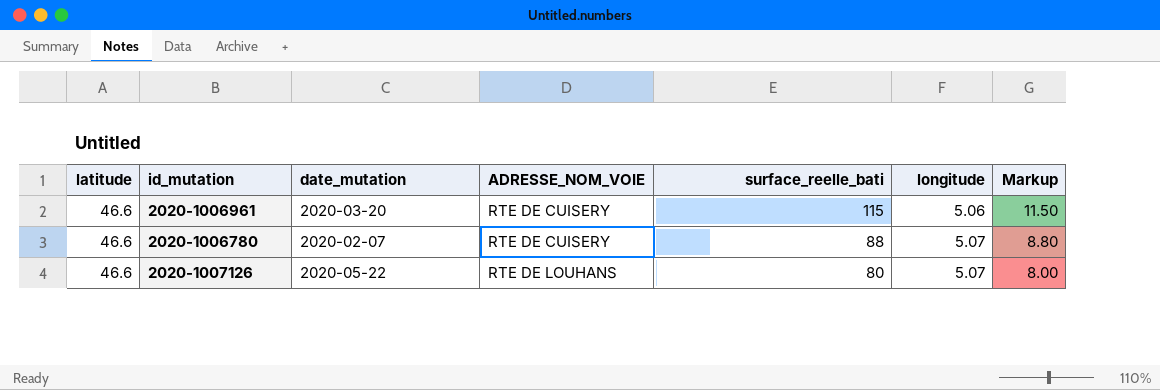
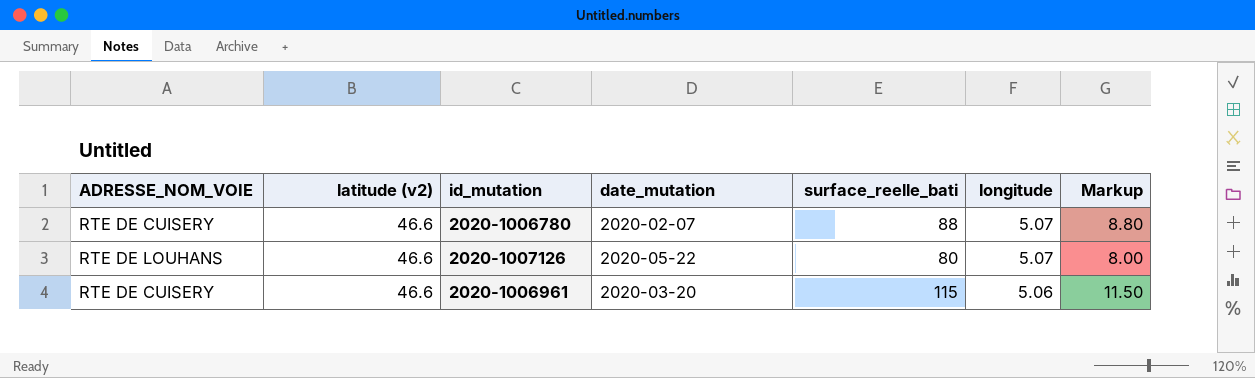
row order: ADRESSE_NOM_VOIE ascending -> longitude descending
column ADRESSE_NOM_VOIE | position: 4 -> 1
column name: latitude -> latitude (v2)

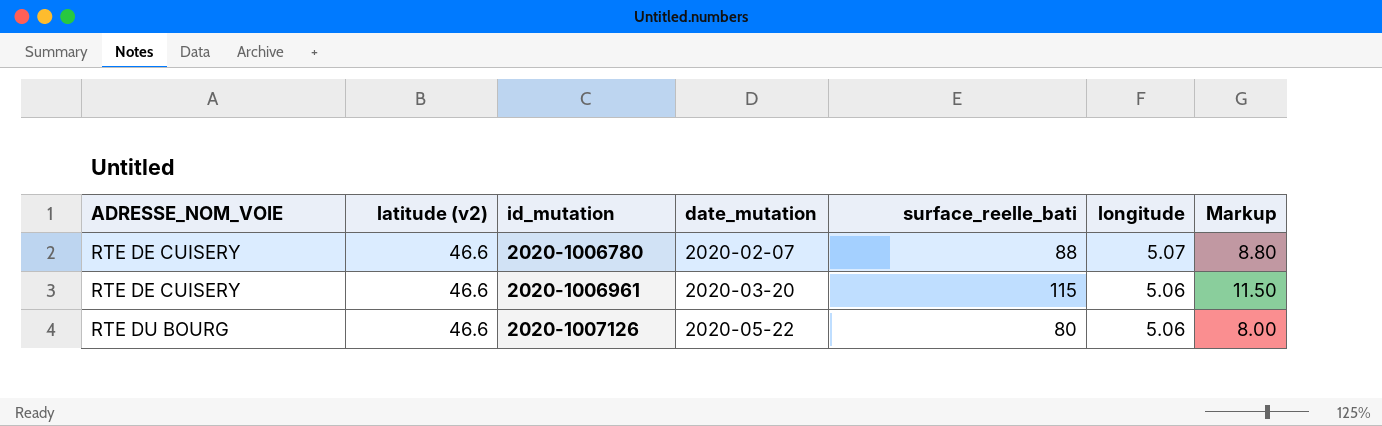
row order: longitude descending -> ADRESSE_NOM_VOIE ascending
2020-1007126 | ADRESSE_NOM_VOIE: RTE DE LOUHANS -> RTE DU BOURG
2020-1007126 | longitude: 5.07 -> 5.06

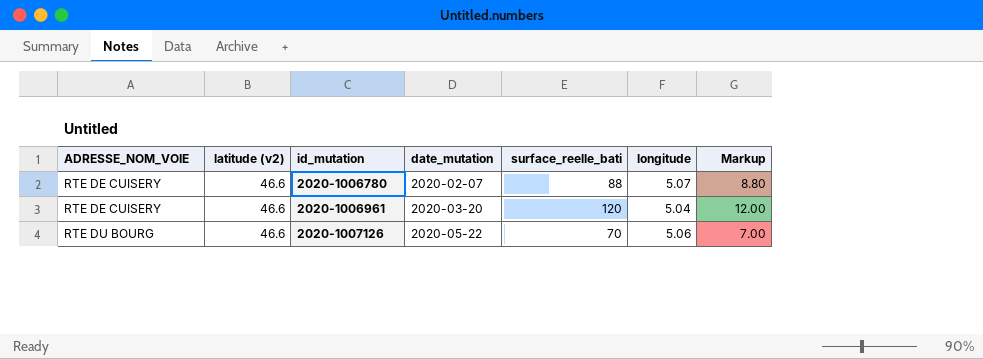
2020-1006961 | surface_reelle_bati: 115 -> 120
2020-1006961 | longitude: 5.06 -> 5.04
2020-1006961 | Markup: 11.50 -> 12.00
2020-1007126 | surface_reelle_bati: 80 -> 70
2020-1007126 | Markup: 8.00 -> 7.00

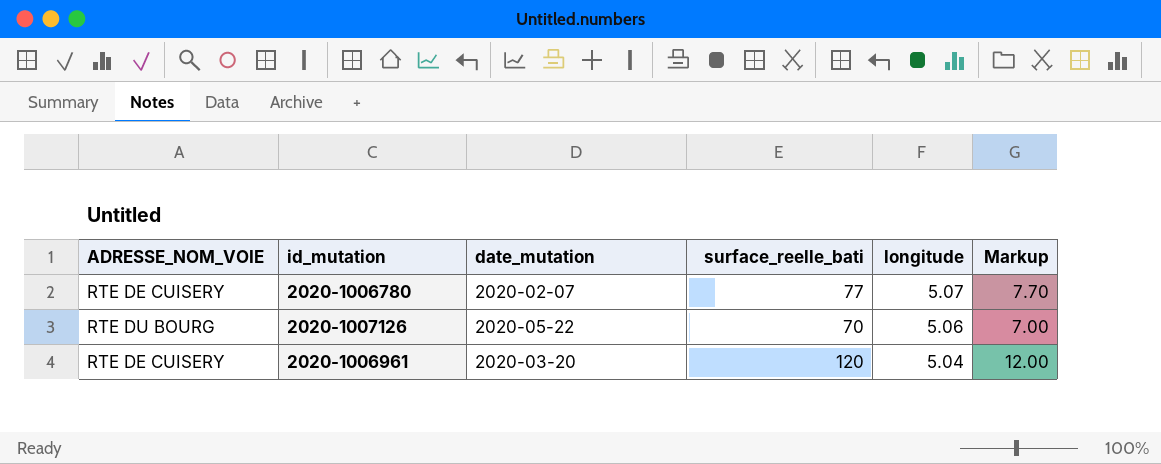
row order: ADRESSE_NOM_VOIE ascending -> longitude descending
column latitude (v2) | position: 2 -> none
2020-1006780 | surface_reelle_bati: 88 -> 77
2020-1006780 | Markup: 8.80 -> 7.70

